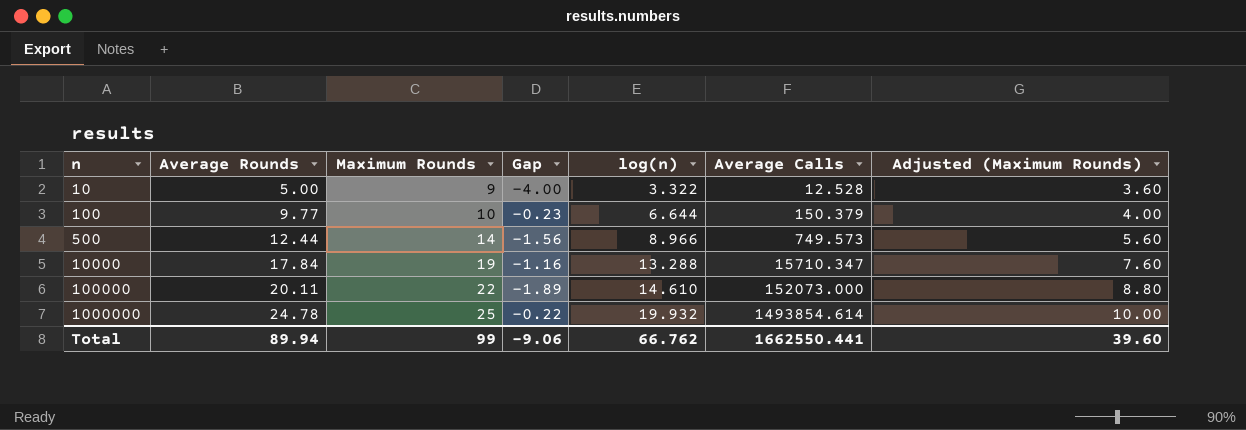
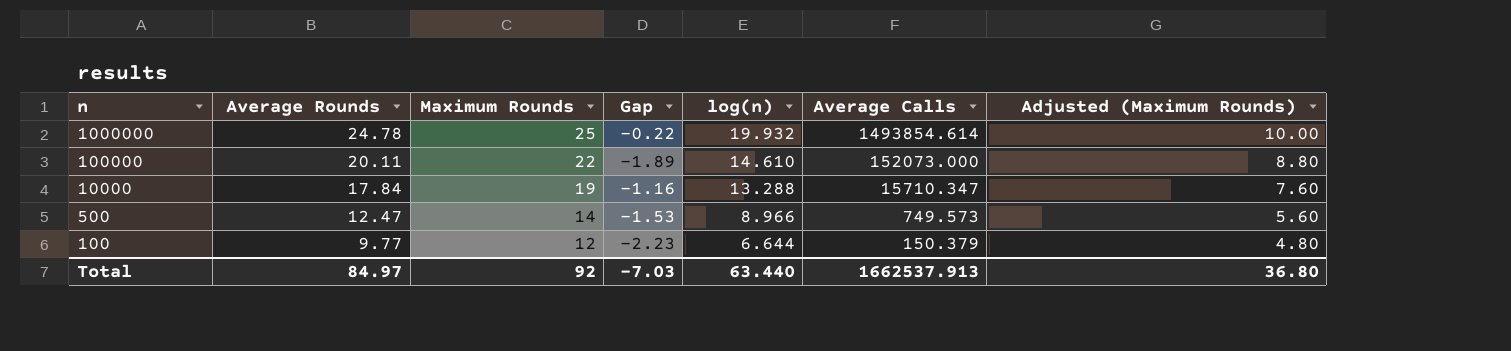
row order: n ascending -> n descending
row 10: 5.00 | 9 | -4.00 | 3.322 | 12.528 | 3.60 -> none
500 | Average Rounds: 12.44 -> 12.47
500 | Gap: -1.56 -> -1.53
100 | Maximum Rounds: 10 -> 12
100 | Gap: -0.23 -> -2.23
100 | Adjusted (Maximum Rounds): 4.00 -> 4.80
Total | Average Rounds: 89.94 -> 84.97
Total | Maximum Rounds: 99 -> 92
Total | Gap: -9.06 -> -7.03
Total | log(n): 66.762 -> 63.440
Total | Average Calls: 1662550.441 -> 1662537.913
Total | Adjusted (Maximum Rounds): 39.60 -> 36.80

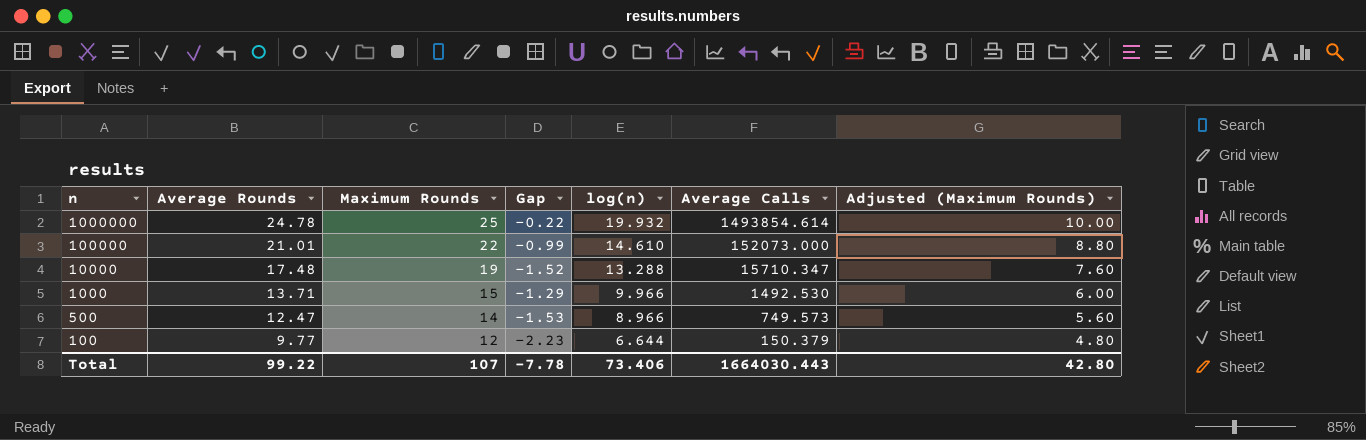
100000 | Average Rounds: 20.11 -> 21.01
100000 | Gap: -1.89 -> -0.99
10000 | Average Rounds: 17.84 -> 17.48
10000 | Gap: -1.16 -> -1.52
row 1000: none -> 13.71 | 15 | -1.29 | 9.966 | 1492.530 | 6.00
Total | Average Rounds: 84.97 -> 99.22
Total | Maximum Rounds: 92 -> 107
Total | Gap: -7.03 -> -7.78
Total | log(n): 63.440 -> 73.406
Total | Average Calls: 1662537.913 -> 1664030.443
Total | Adjusted (Maximum Rounds): 36.80 -> 42.80

